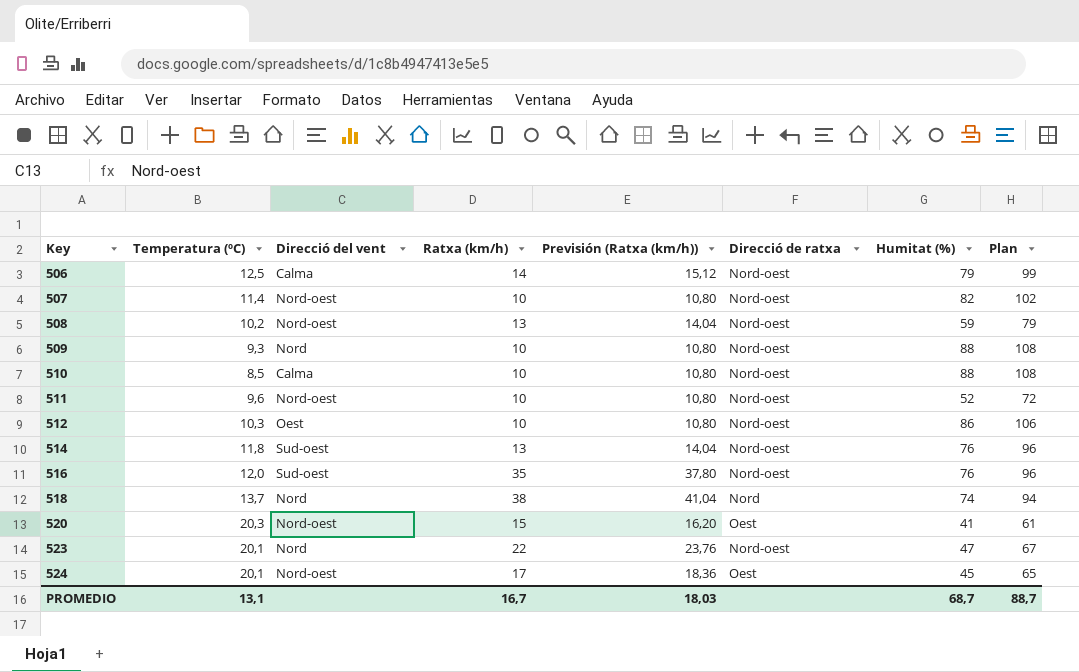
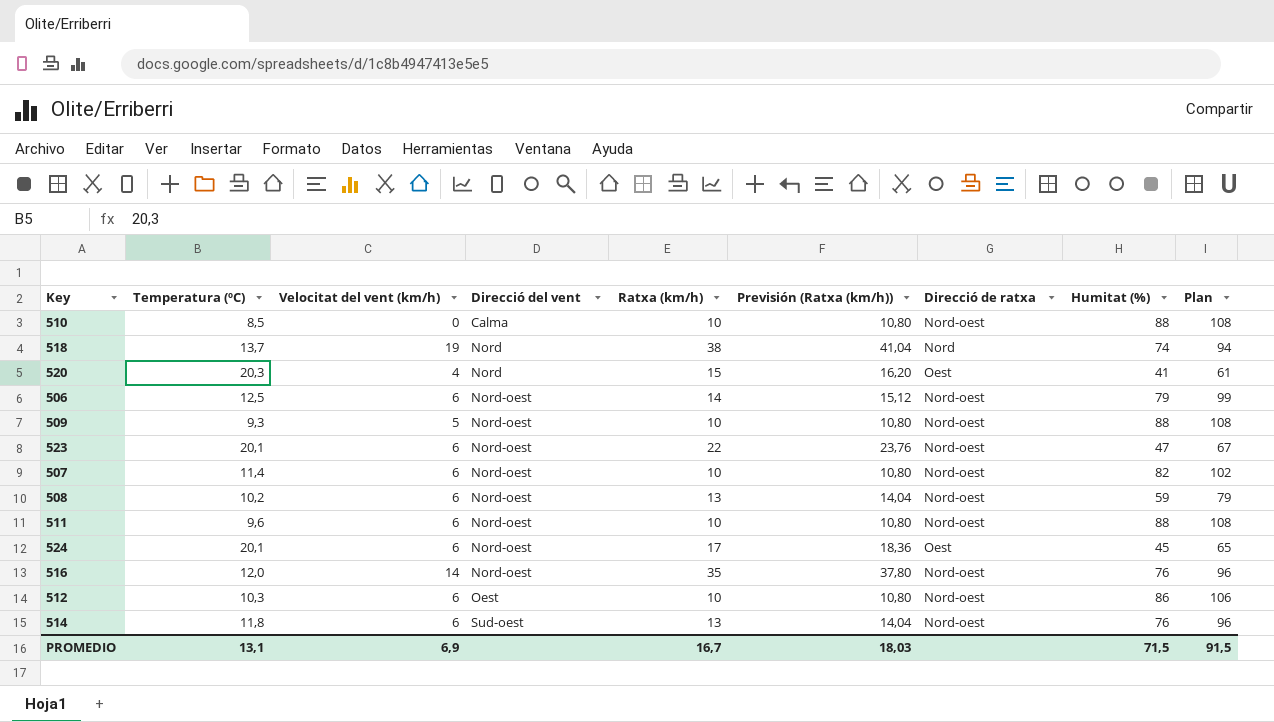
row order: Key ascending -> Direcció del vent ascending
column Velocitat del vent (km/h) | position: none -> 3
520 | Direcció del vent: Nord-oest -> Nord
506 | Direcció del vent: Calma -> Nord-oest
509 | Direcció del vent: Nord -> Nord-oest
523 | Direcció del vent: Nord -> Nord-oest
511 | Humitat (%): 52 -> 88
511 | Plan: 72 -> 108
516 | Direcció del vent: Sud-oest -> Nord-oest
PROMEDIO | Humitat (%): 68,7 -> 71,5
PROMEDIO | Plan: 88,7 -> 91,5

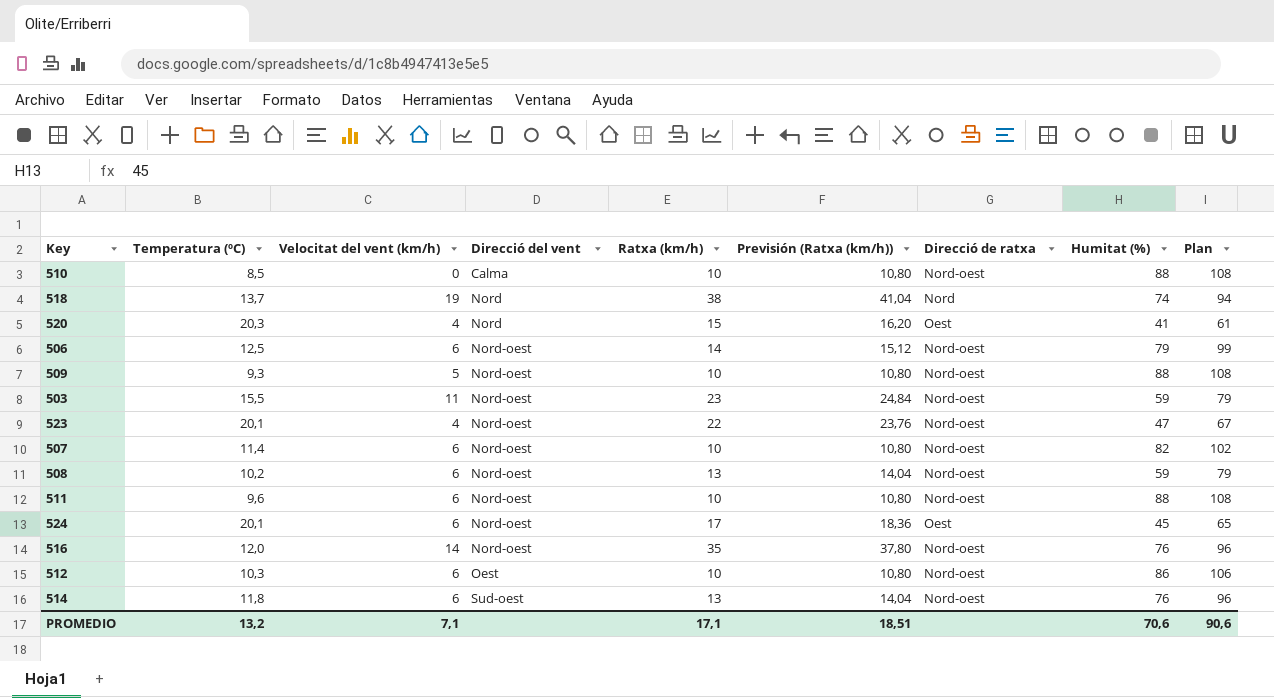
row 503: none -> 15,5 | 11 | Nord-oest | 23 | 24,84 | Nord-oest | 59 | 79
523 | Velocitat del vent (km/h): 6 -> 4
PROMEDIO | Temperatura (ºC): 13,1 -> 13,2
PROMEDIO | Velocitat del vent (km/h): 6,9 -> 7,1
PROMEDIO | Ratxa (km/h): 16,7 -> 17,1
PROMEDIO | Previsión (Ratxa (km/h)): 18,03 -> 18,51
PROMEDIO | Humitat (%): 71,5 -> 70,6
PROMEDIO | Plan: 91,5 -> 90,6

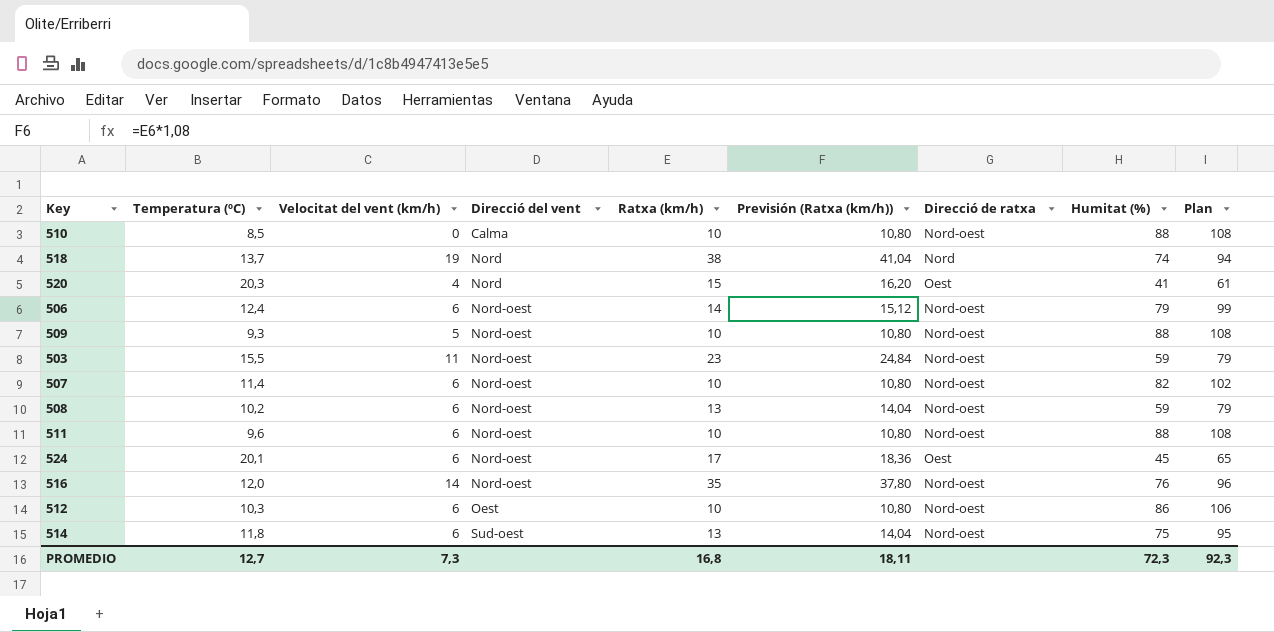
row 523: 20,1 | 4 | Nord-oest | 22 | 23,76 | Nord-oest | 47 | 67 -> none
506 | Temperatura (ºC): 12,5 -> 12,4
514 | Humitat (%): 76 -> 75
514 | Plan: 96 -> 95
PROMEDIO | Temperatura (ºC): 13,2 -> 12,7
PROMEDIO | Velocitat del vent (km/h): 7,1 -> 7,3
PROMEDIO | Ratxa (km/h): 17,1 -> 16,8
PROMEDIO | Previsión (Ratxa (km/h)): 18,51 -> 18,11
PROMEDIO | Humitat (%): 70,6 -> 72,3
PROMEDIO | Plan: 90,6 -> 92,3

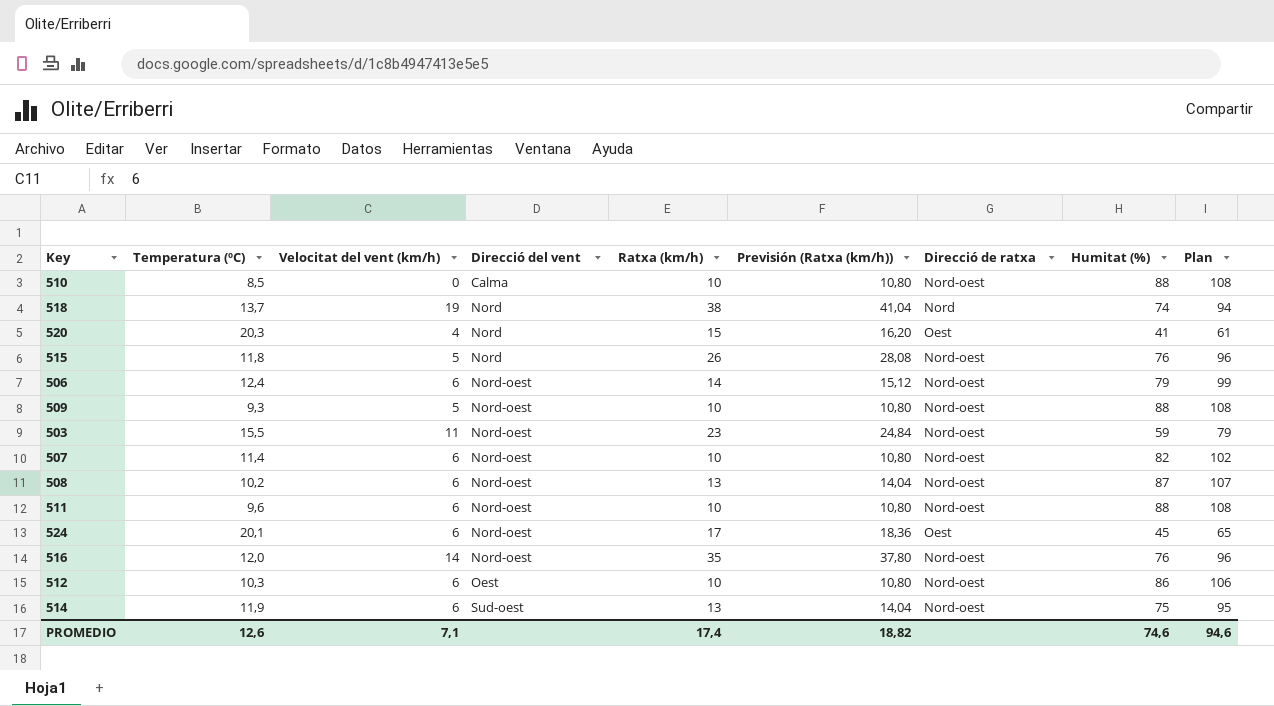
row 515: none -> 11,8 | 5 | Nord | 26 | 28,08 | Nord-oest | 76 | 96
508 | Humitat (%): 59 -> 87
508 | Plan: 79 -> 107
514 | Temperatura (ºC): 11,8 -> 11,9
PROMEDIO | Temperatura (ºC): 12,7 -> 12,6
PROMEDIO | Velocitat del vent (km/h): 7,3 -> 7,1
PROMEDIO | Ratxa (km/h): 16,8 -> 17,4
PROMEDIO | Previsión (Ratxa (km/h)): 18,11 -> 18,82
PROMEDIO | Humitat (%): 72,3 -> 74,6
PROMEDIO | Plan: 92,3 -> 94,6

